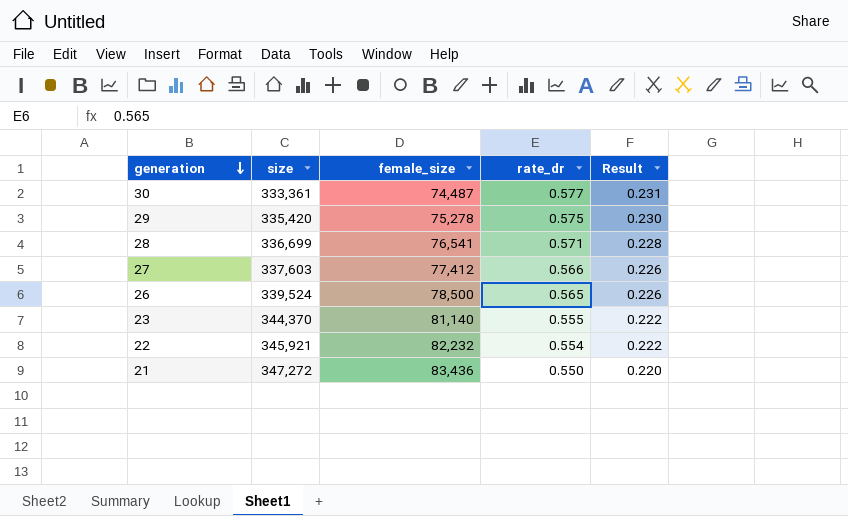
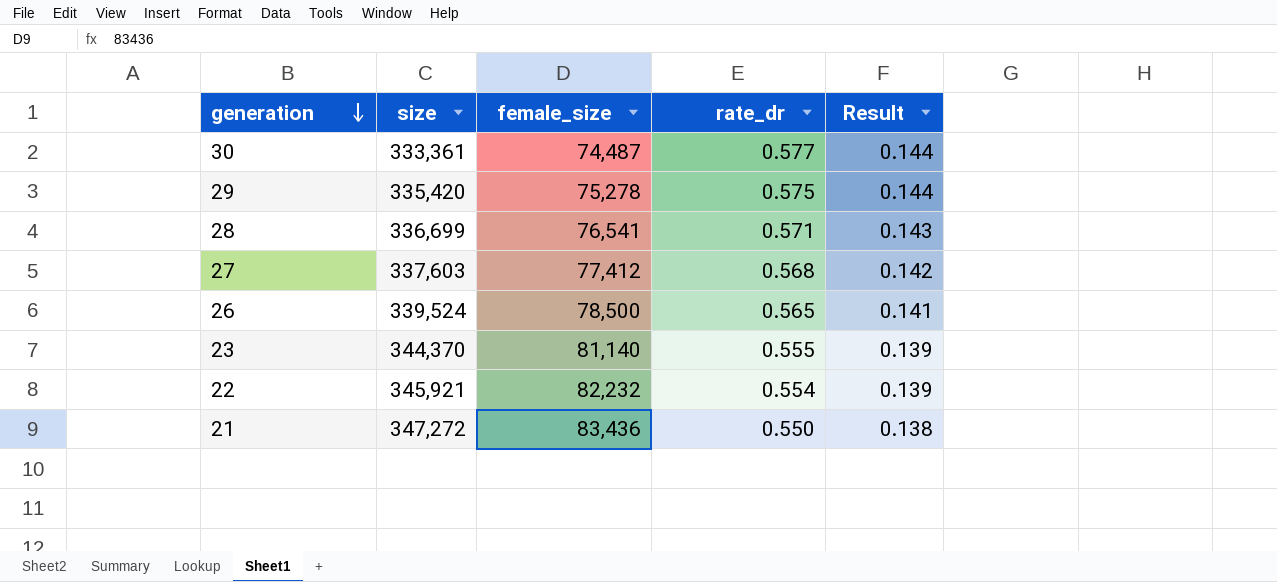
column Result | formula: [rate_dr] * 0.4 -> [rate_dr] * 0.25
27 | rate_dr: 0.566 -> 0.568

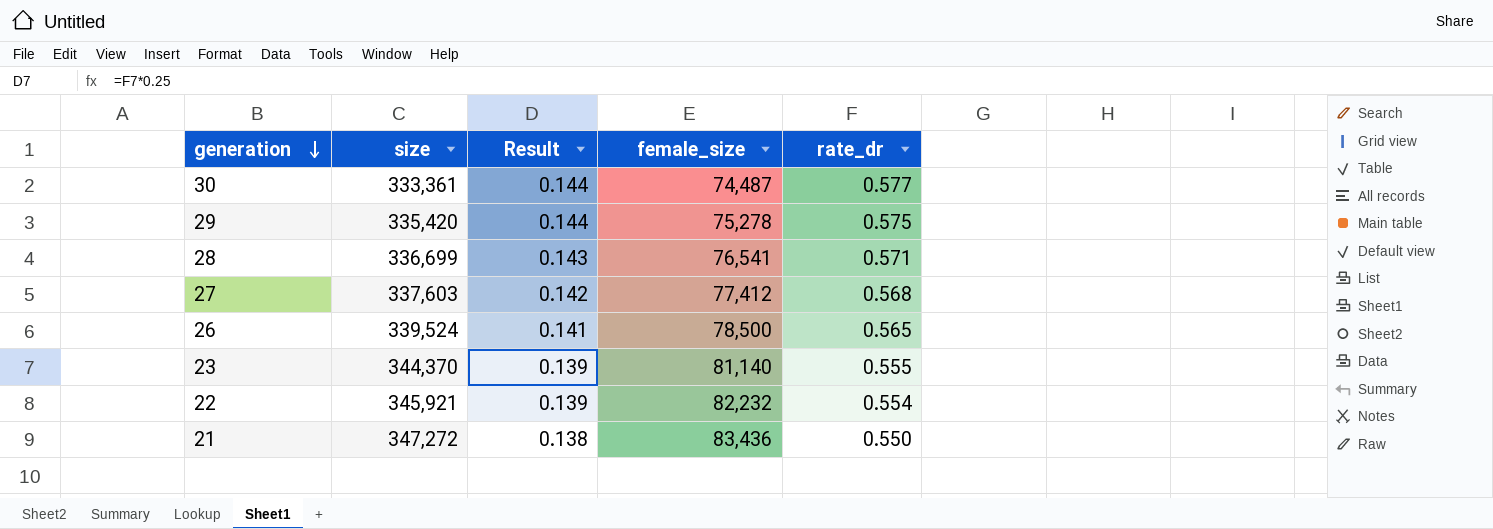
column Result | position: 5 -> 3

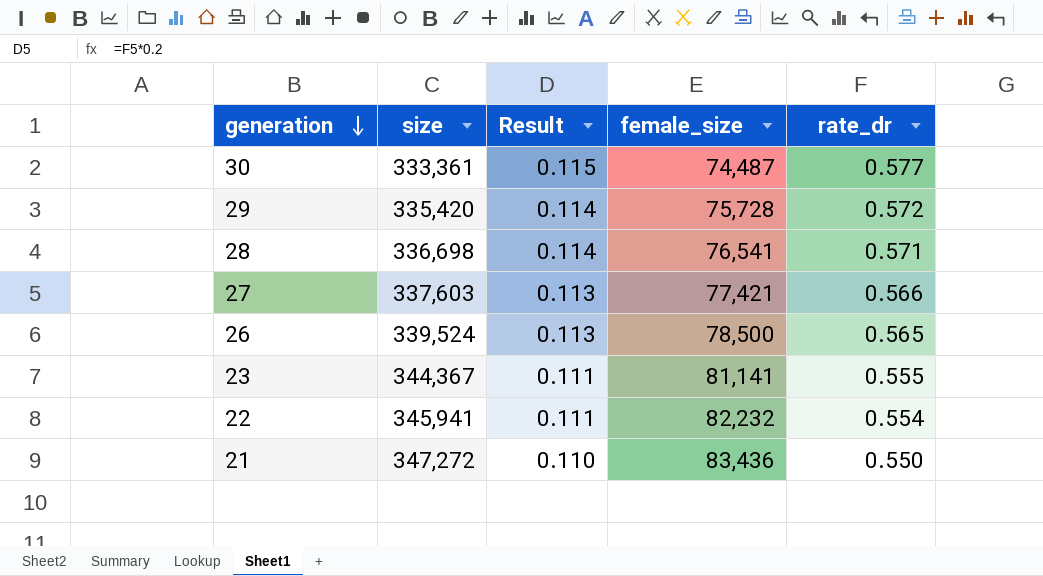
column Result | formula: [rate_dr] * 0.25 -> [rate_dr] * 0.2
29 | female_size: 75,278 -> 75,728
29 | rate_dr: 0.575 -> 0.572
28 | size: 336,699 -> 336,698
27 | female_size: 77,412 -> 77,421
27 | rate_dr: 0.568 -> 0.566
23 | size: 344,370 -> 344,367
23 | female_size: 81,140 -> 81,141
22 | size: 345,921 -> 345,941

